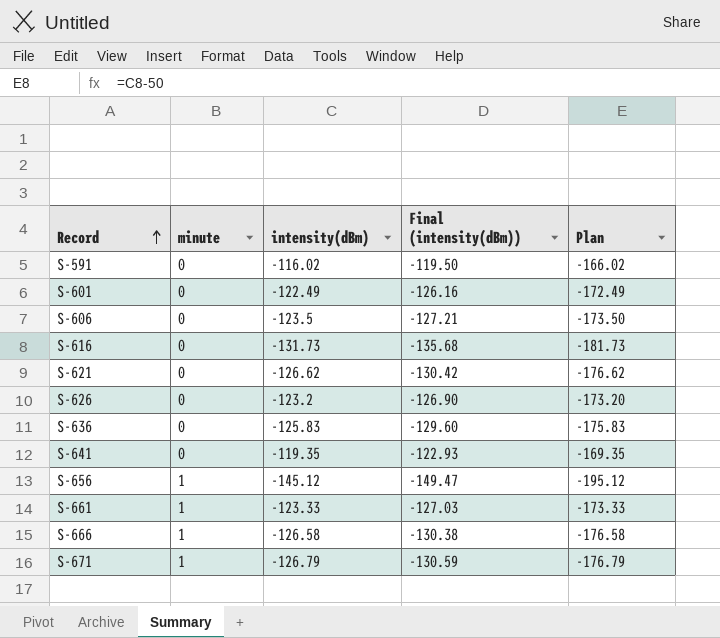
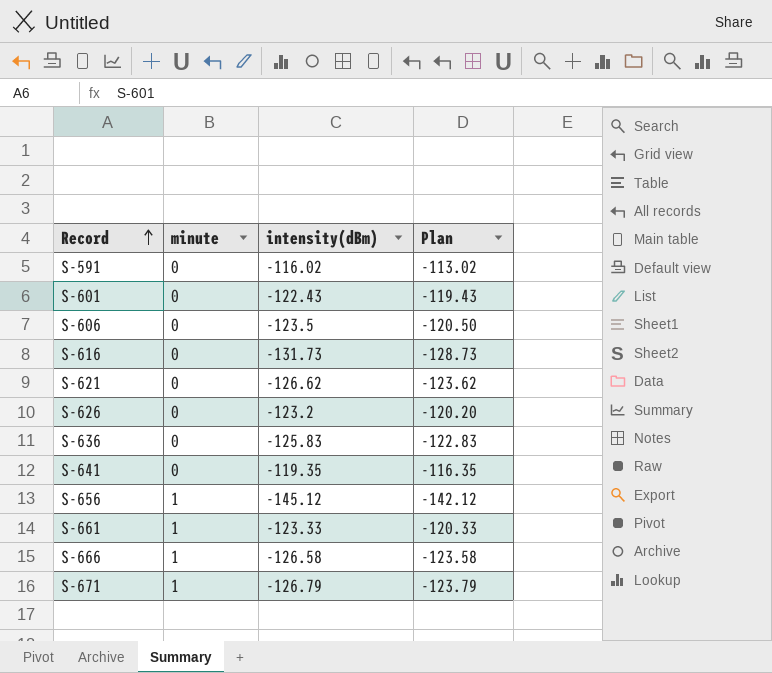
column Final (intensity(dBm)) | formula: [intensity(dBm)] * 1.03 -> none
column Plan | formula: [intensity(dBm)] - 50 -> [intensity(dBm)] + 3
S-601 | intensity(dBm): -122.49 -> -122.43

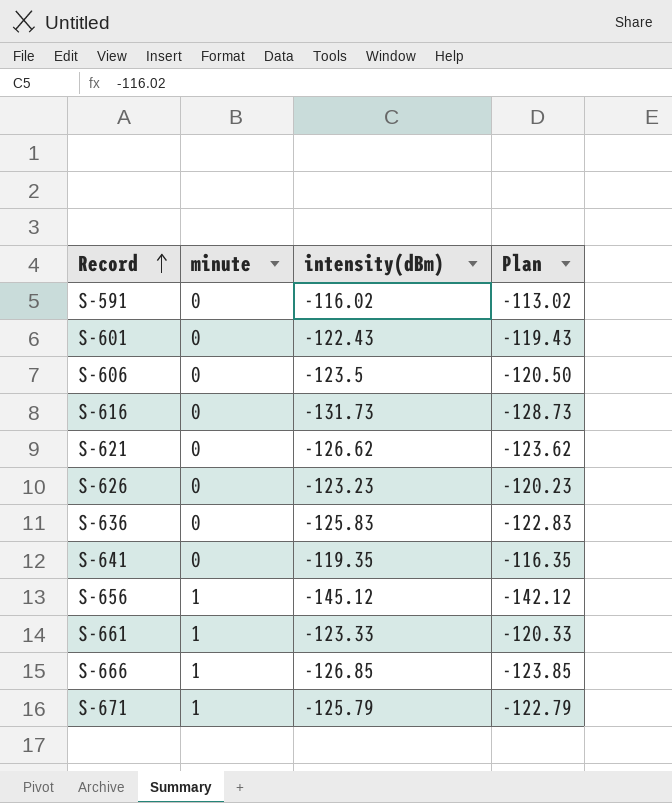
S-626 | intensity(dBm): -123.2 -> -123.23
S-626 | Plan: -120.20 -> -120.23
S-666 | intensity(dBm): -126.58 -> -126.85
S-666 | Plan: -123.58 -> -123.85
S-671 | intensity(dBm): -126.79 -> -125.79
S-671 | Plan: -123.79 -> -122.79

